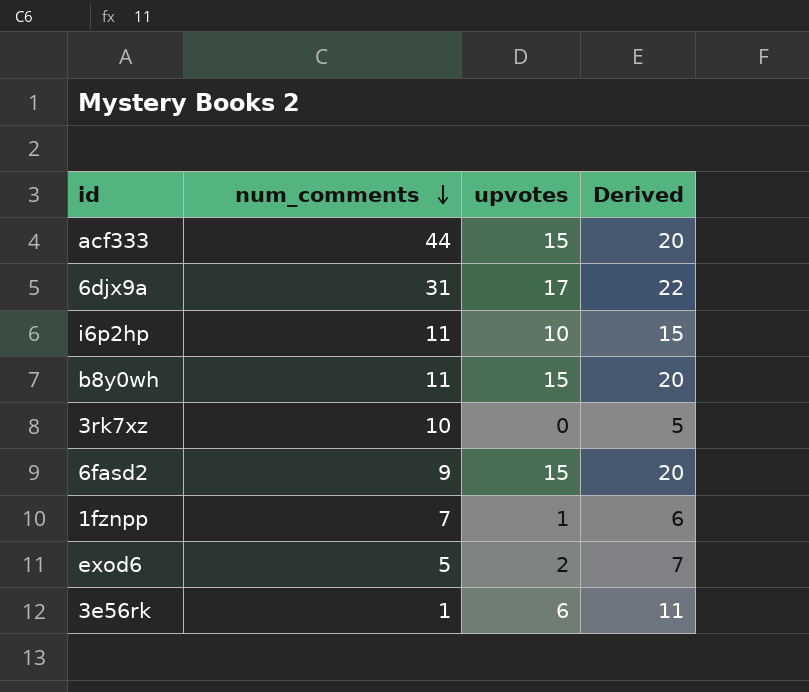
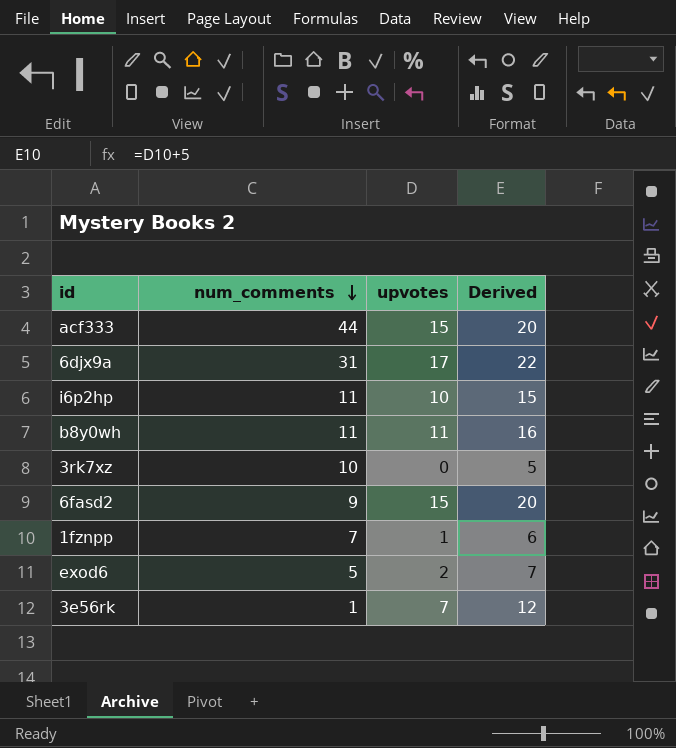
b8y0wh | upvotes: 15 -> 11
b8y0wh | Derived: 20 -> 16
3e56rk | upvotes: 6 -> 7
3e56rk | Derived: 11 -> 12

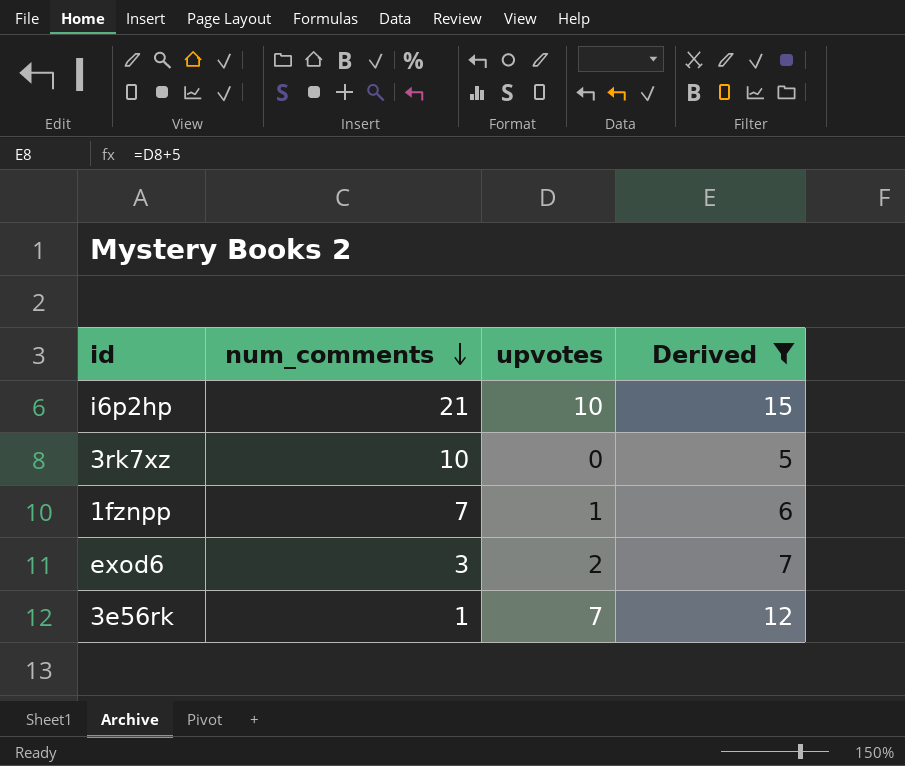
filter: none -> Derived <= 15
i6p2hp | num_comments: 11 -> 21
exod6 | num_comments: 5 -> 3

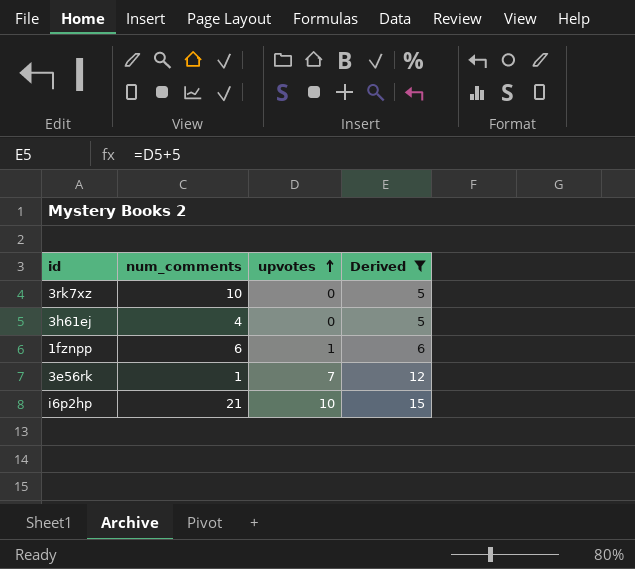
row order: num_comments descending -> upvotes ascending
row exod6: 3 | 2 | 7 -> none
row 3h61ej: none -> 4 | 0 | 5
1fznpp | num_comments: 7 -> 6

